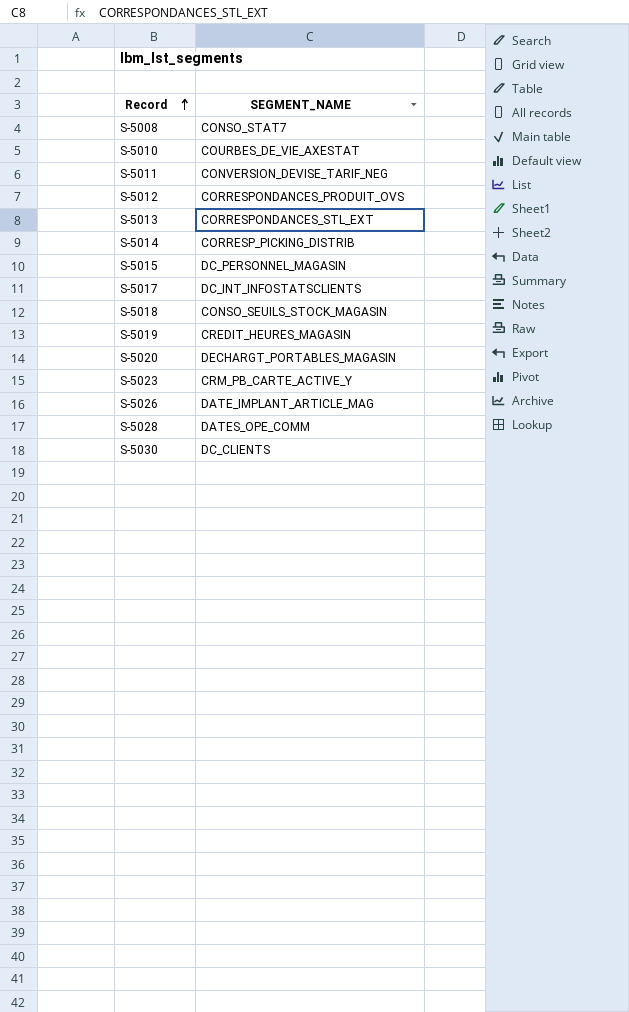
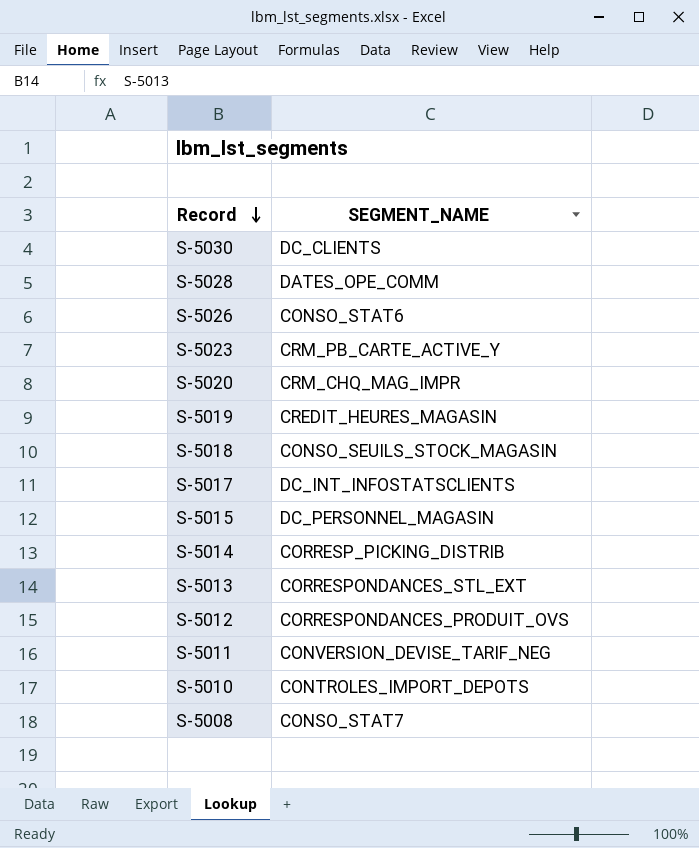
row order: Record ascending -> Record descending
S-5026 | SEGMENT_NAME: DATE_IMPLANT_ARTICLE_MAG -> CONSO_STAT6
S-5020 | SEGMENT_NAME: DECHARGT_PORTABLES_MAGASIN -> CRM_CHQ_MAG_IMPR
S-5010 | SEGMENT_NAME: COURBES_DE_VIE_AXESTAT -> CONTROLES_IMPORT_DEPOTS

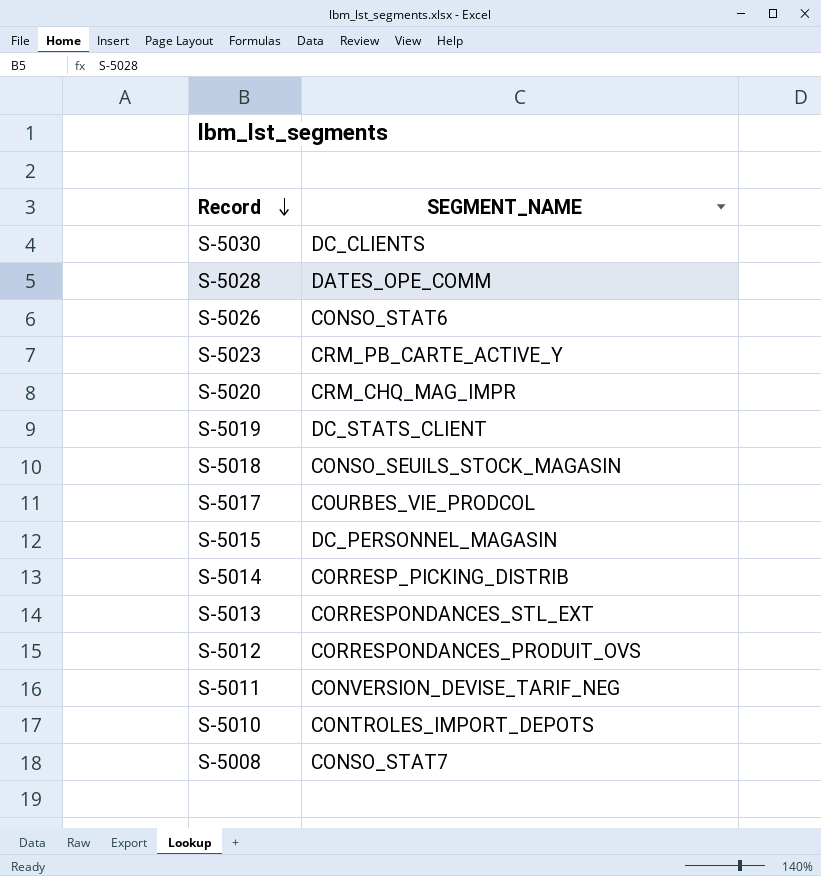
S-5019 | SEGMENT_NAME: CREDIT_HEURES_MAGASIN -> DC_STATS_CLIENT
S-5017 | SEGMENT_NAME: DC_INT_INFOSTATSCLIENTS -> COURBES_VIE_PRODCOL

